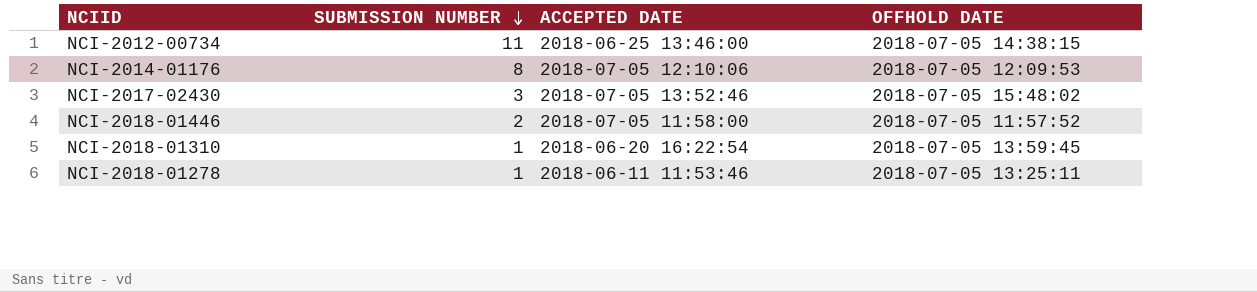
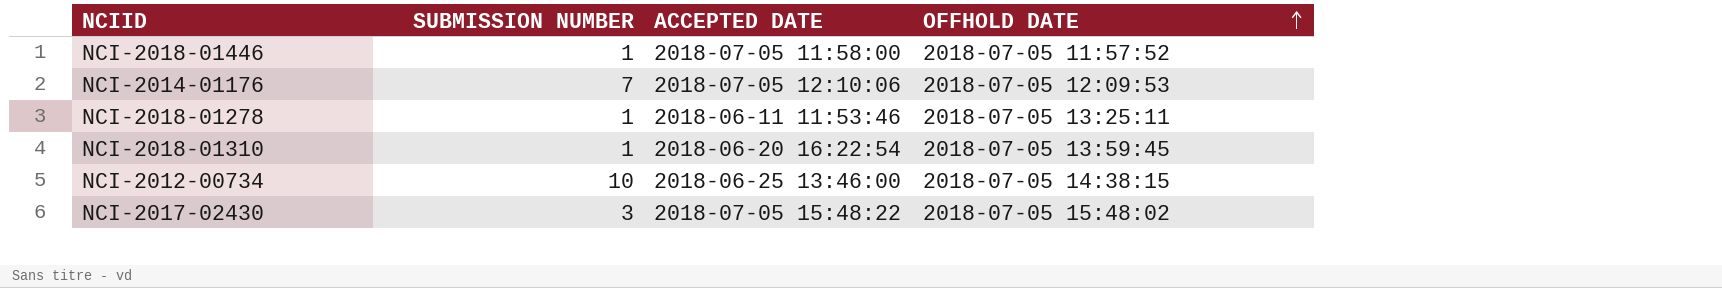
row order: SUBMISSION NUMBER descending -> OFFHOLD DATE ascending
NCI-2018-01446 | SUBMISSION NUMBER: 2 -> 1
NCI-2014-01176 | SUBMISSION NUMBER: 8 -> 7
NCI-2012-00734 | SUBMISSION NUMBER: 11 -> 10
NCI-2017-02430 | ACCEPTED DATE: 2018-07-05 13:52:46 -> 2018-07-05 15:48:22

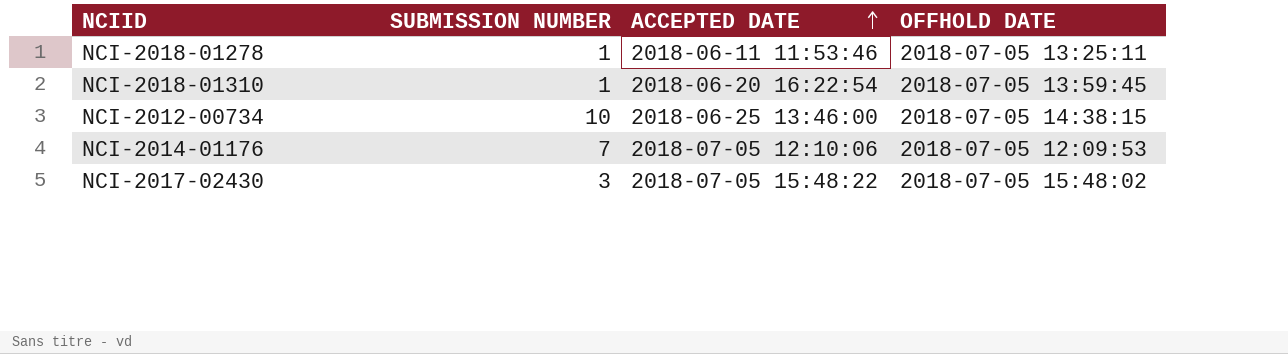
row order: OFFHOLD DATE ascending -> ACCEPTED DATE ascending
row NCI-2018-01446: 1 | 2018-07-05 11:58:00 | 2018-07-05 11:57:52 -> none

